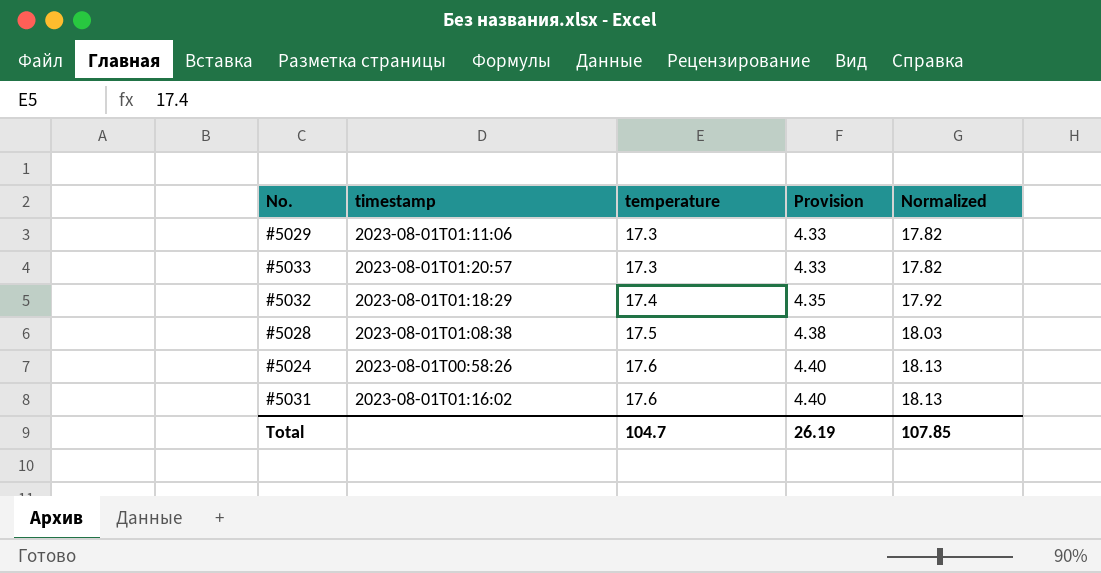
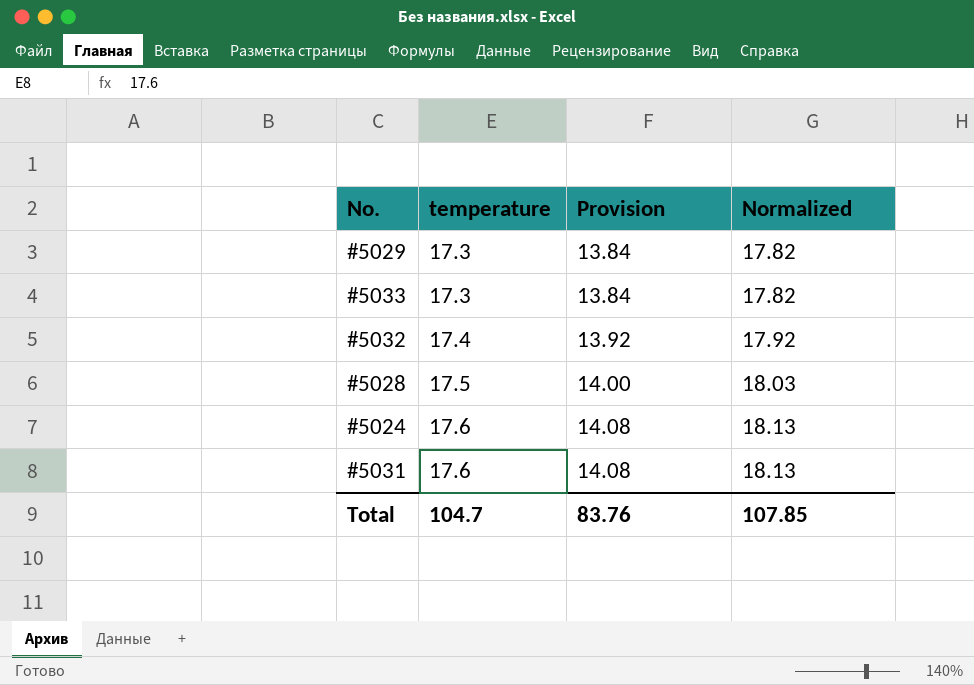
column timestamp | position: 2 -> none
column Provision | formula: [temperature] * 0.25 -> [temperature] * 0.8
Total | Provision: 26.19 -> 83.76

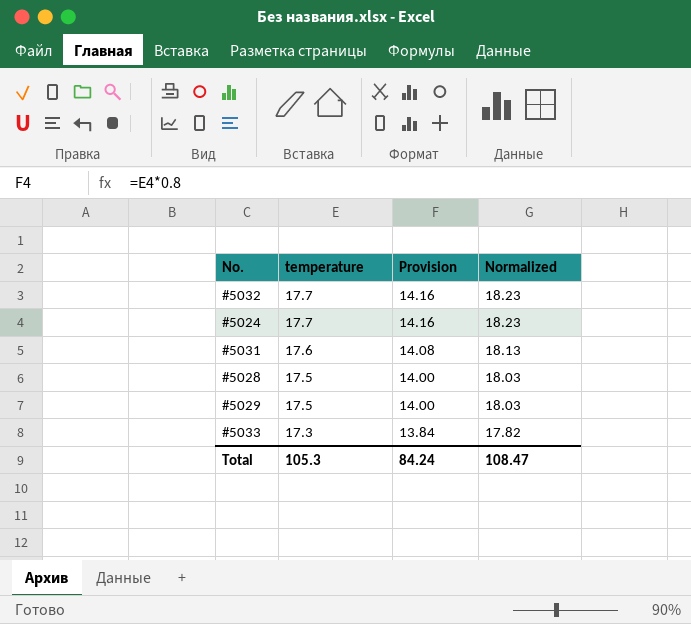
row order: temperature ascending -> temperature descending
#5032 | temperature: 17.4 -> 17.7
#5032 | Provision: 13.92 -> 14.16
#5032 | Normalized: 17.92 -> 18.23
#5024 | temperature: 17.6 -> 17.7
#5024 | Provision: 14.08 -> 14.16
#5024 | Normalized: 18.13 -> 18.23
#5029 | temperature: 17.3 -> 17.5
#5029 | Provision: 13.84 -> 14.00
#5029 | Normalized: 17.82 -> 18.03
Total | temperature: 104.7 -> 105.3
Total | Provision: 83.76 -> 84.24
Total | Normalized: 107.85 -> 108.47

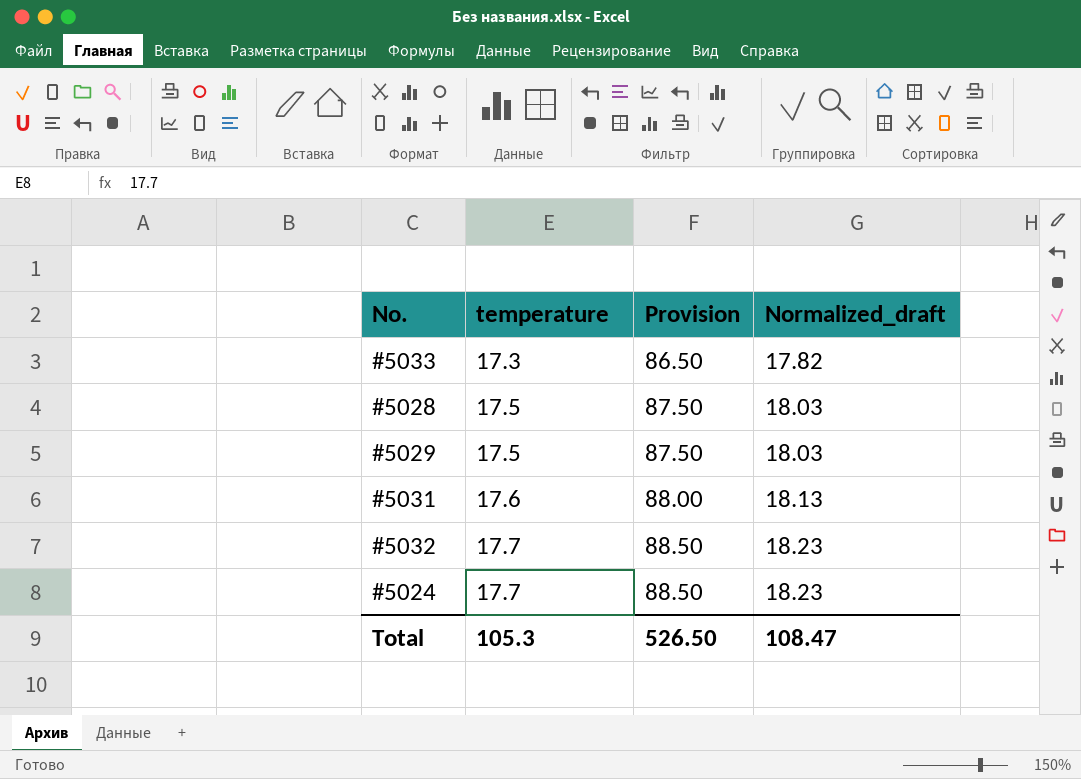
row order: temperature descending -> temperature ascending
column Provision | formula: [temperature] * 0.8 -> [temperature] * 5
column name: Normalized -> Normalized_draft
Total | Provision: 84.24 -> 526.50

